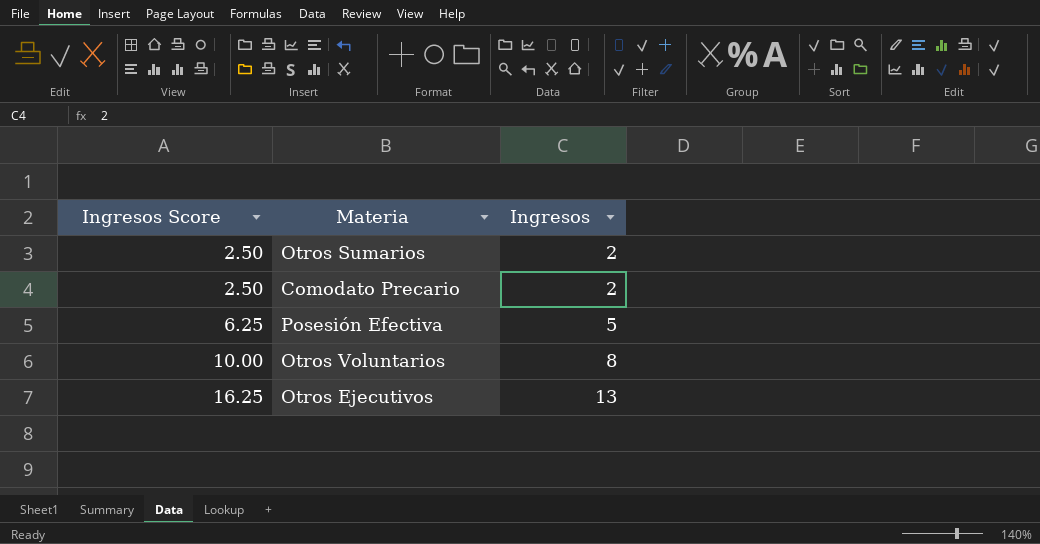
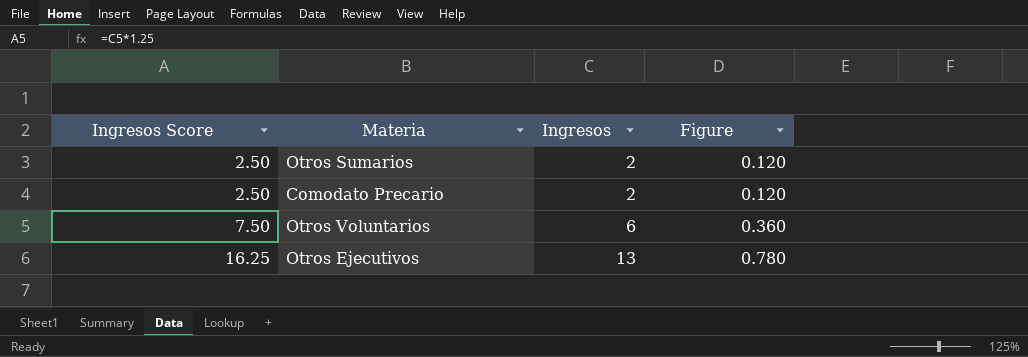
column Figure | formula: none -> [Ingresos] * 0.06
row Posesión Efectiva: 6.25 | 5 -> none
Otros Voluntarios | Ingresos Score: 10.00 -> 7.50
Otros Voluntarios | Ingresos: 8 -> 6

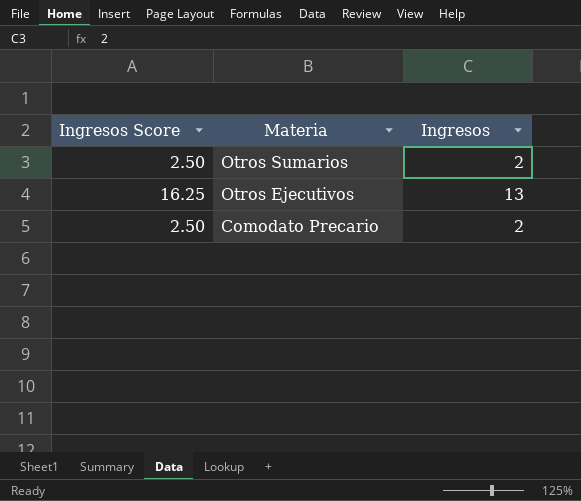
row order: Ingresos Score ascending -> Materia descending
column Figure | formula: [Ingresos] * 0.06 -> none
row Otros Voluntarios: 7.50 | 6 | 0.360 -> none

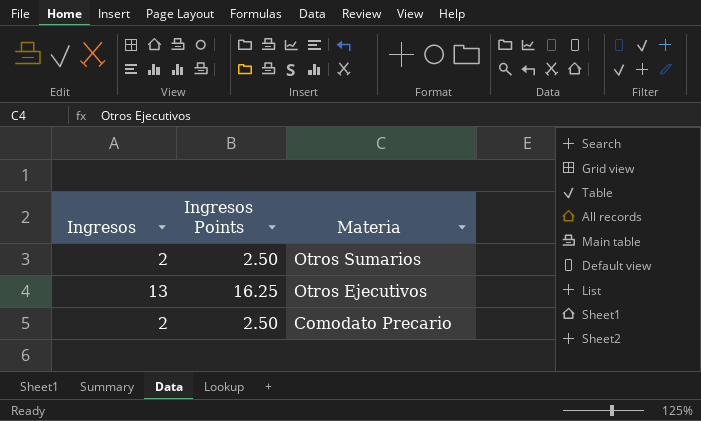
column Ingresos | position: 3 -> 1
column name: Ingresos Score -> Ingresos Points

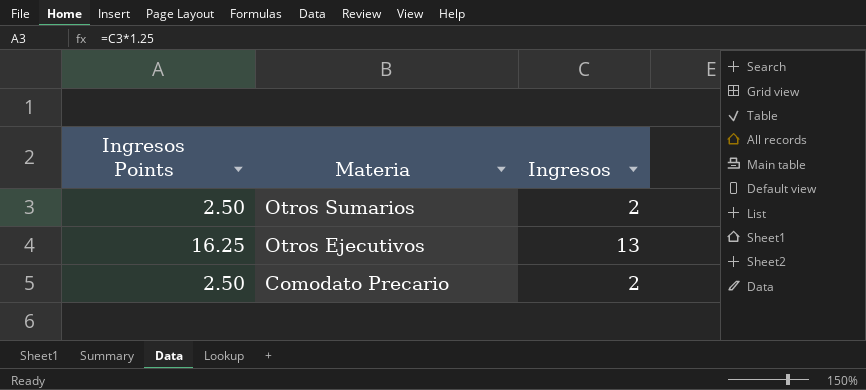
column Ingresos | position: 1 -> 3

